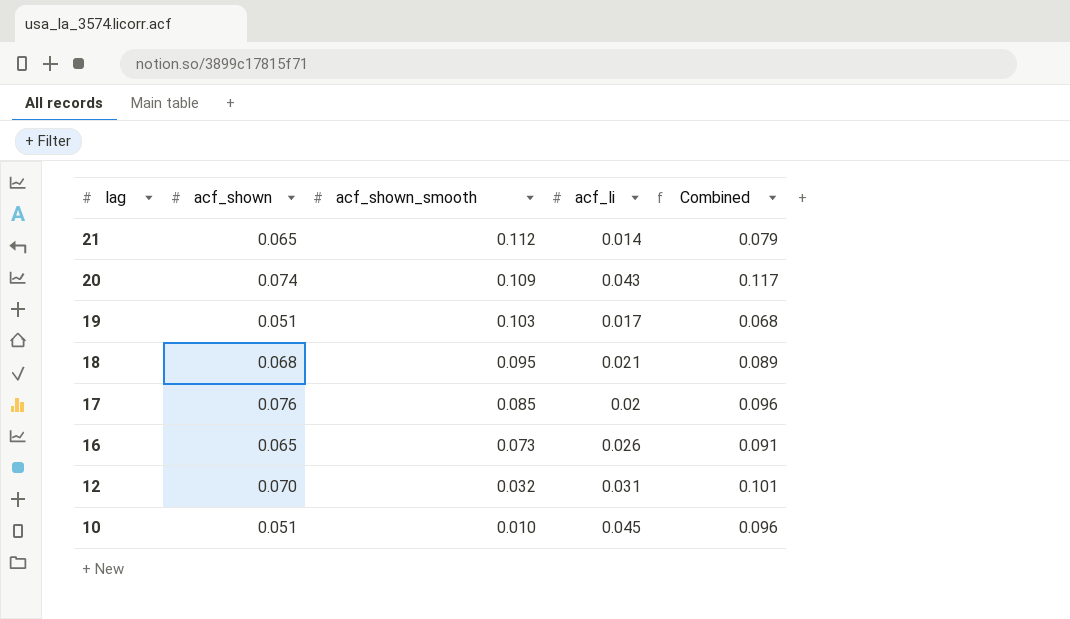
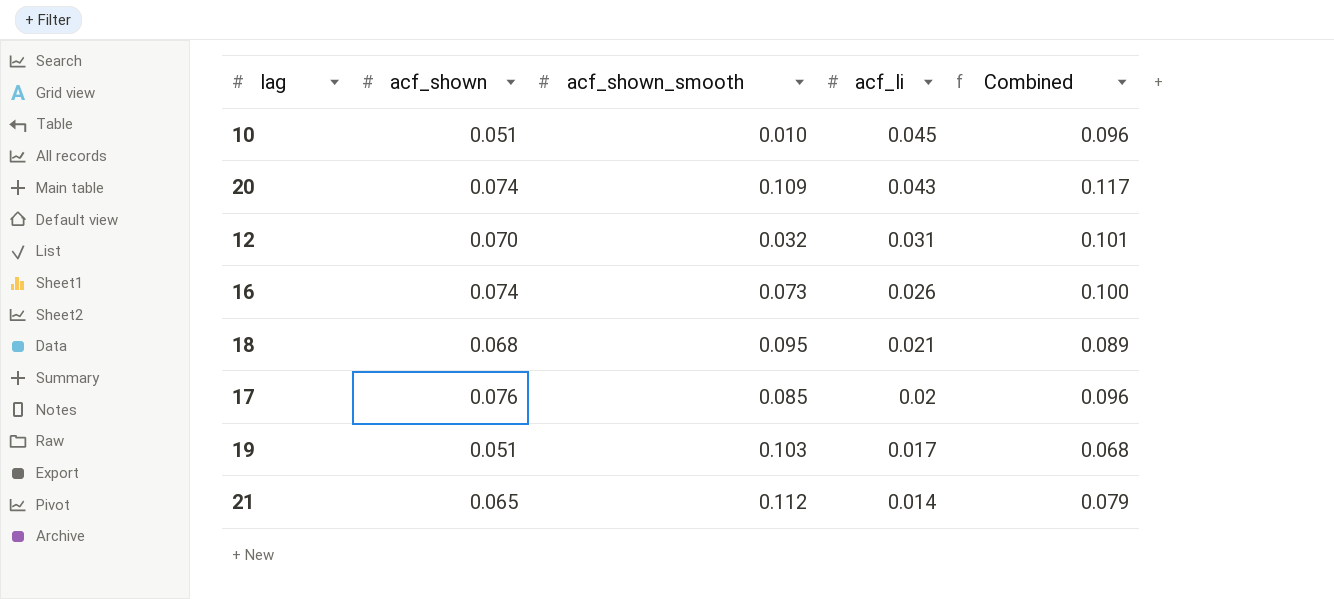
row order: lag descending -> acf_li descending
16 | acf_shown: 0.065 -> 0.074
16 | Combined: 0.091 -> 0.100

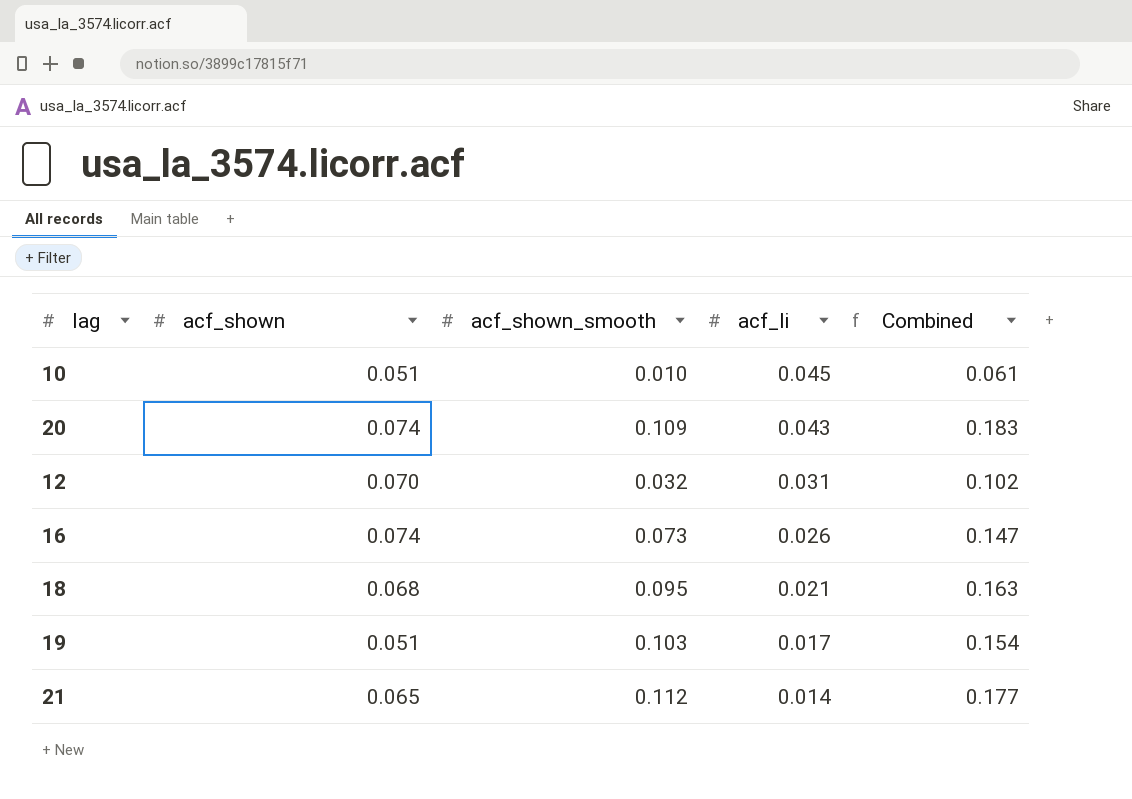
column Combined | formula: [acf_shown] + [acf_li] -> [acf_shown] + [acf_shown_smooth]
row 17: 0.076 | 0.085 | 0.02 | 0.096 -> none

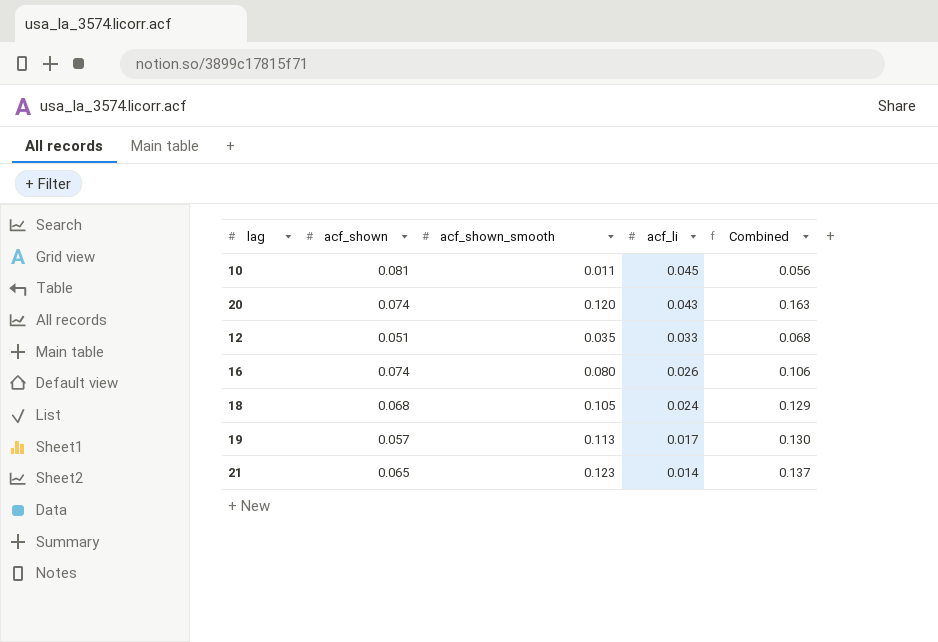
column Combined | formula: [acf_shown] + [acf_shown_smooth] -> [acf_shown_smooth] + [acf_li]
10 | acf_shown: 0.051 -> 0.081
10 | acf_shown_smooth: 0.010 -> 0.011
20 | acf_shown_smooth: 0.109 -> 0.120
12 | acf_shown: 0.070 -> 0.051
12 | acf_shown_smooth: 0.032 -> 0.035
12 | acf_li: 0.031 -> 0.033
16 | acf_shown_smooth: 0.073 -> 0.080
18 | acf_shown_smooth: 0.095 -> 0.105
18 | acf_li: 0.021 -> 0.024
19 | acf_shown: 0.051 -> 0.057
19 | acf_shown_smooth: 0.103 -> 0.113
21 | acf_shown_smooth: 0.112 -> 0.123

